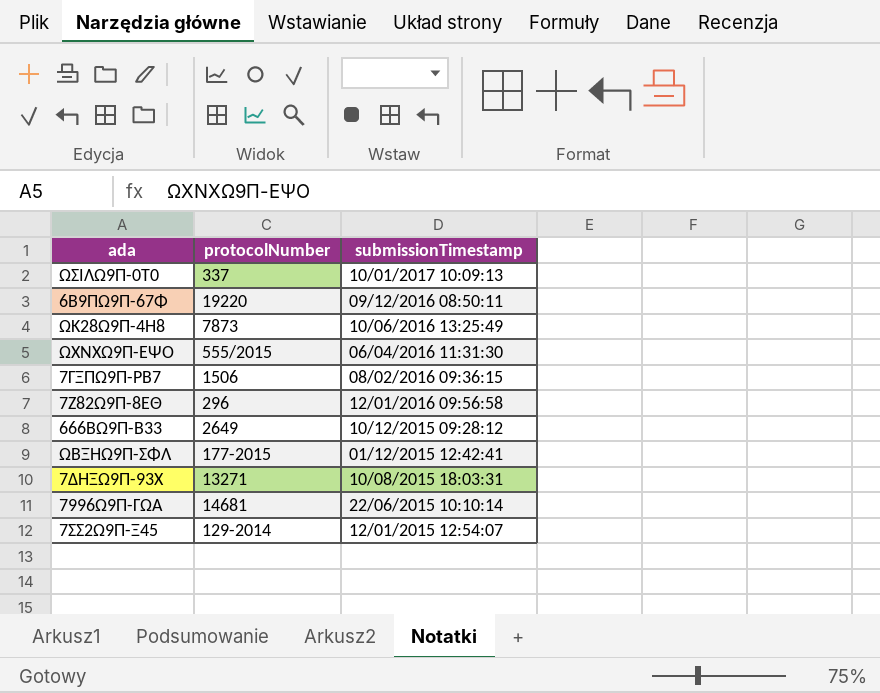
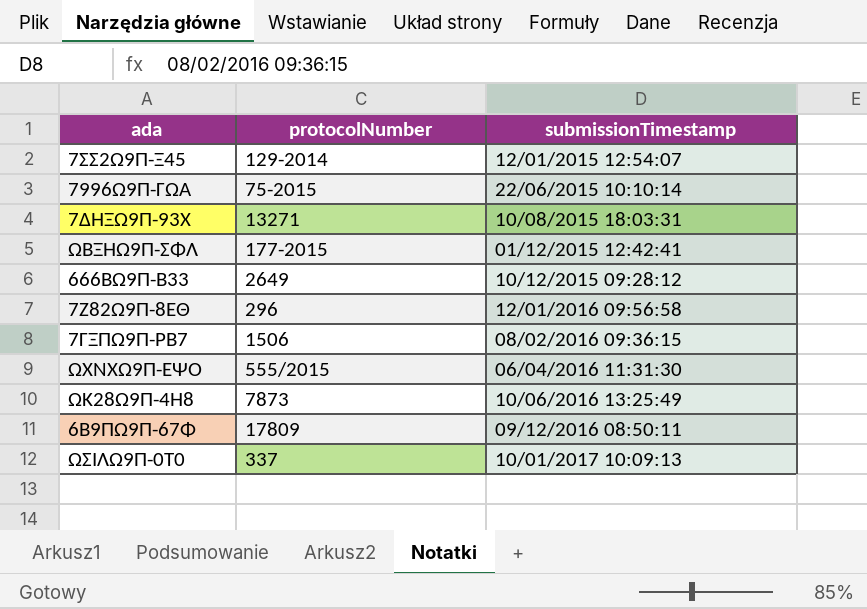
row order: submissionTimestamp descending -> submissionTimestamp ascending
7996Ω9Π-ΓΩΑ | protocolNumber: 14681 -> 75-2015
6Β9ΠΩ9Π-67Φ | protocolNumber: 19220 -> 17809

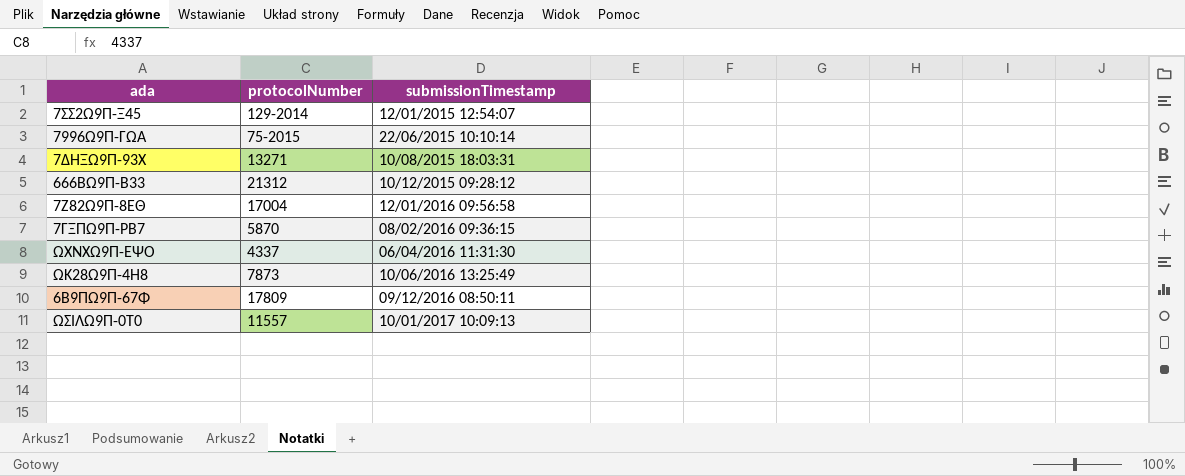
row ΩΒΞΗΩ9Π-ΣΦΛ: 177-2015 | 01/12/2015 12:42:41 -> none
666ΒΩ9Π-Β33 | protocolNumber: 2649 -> 21312
7Ζ82Ω9Π-8ΕΘ | protocolNumber: 296 -> 17004
7ΓΞΠΩ9Π-ΡΒ7 | protocolNumber: 1506 -> 5870
ΩΧΝΧΩ9Π-ΕΨΟ | protocolNumber: 555/2015 -> 4337
ΩΣΙΛΩ9Π-0Τ0 | protocolNumber: 337 -> 11557

